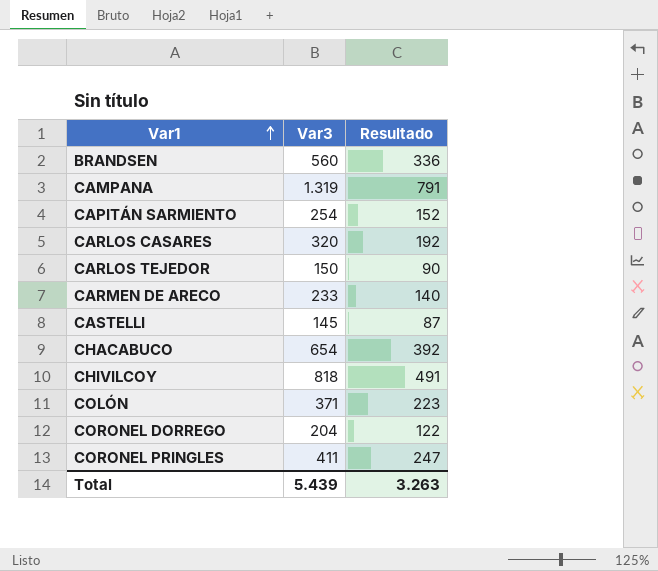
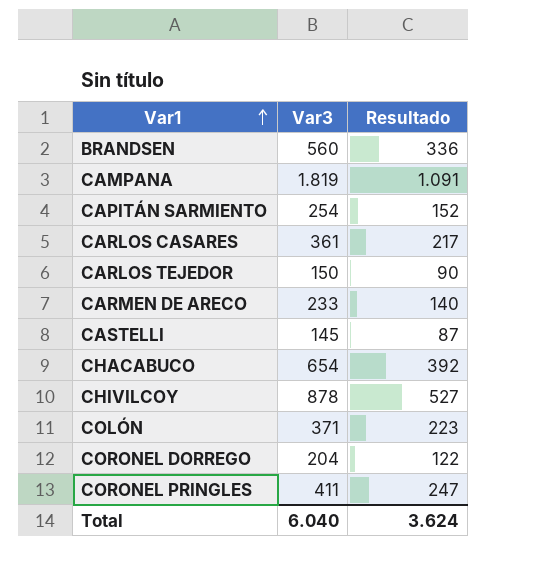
CAMPANA | Var3: 1.319 -> 1.819
CAMPANA | Resultado: 791 -> 1.091
CARLOS CASARES | Var3: 320 -> 361
CARLOS CASARES | Resultado: 192 -> 217
CHIVILCOY | Var3: 818 -> 878
CHIVILCOY | Resultado: 491 -> 527
Total | Var3: 5.439 -> 6.040
Total | Resultado: 3.263 -> 3.624

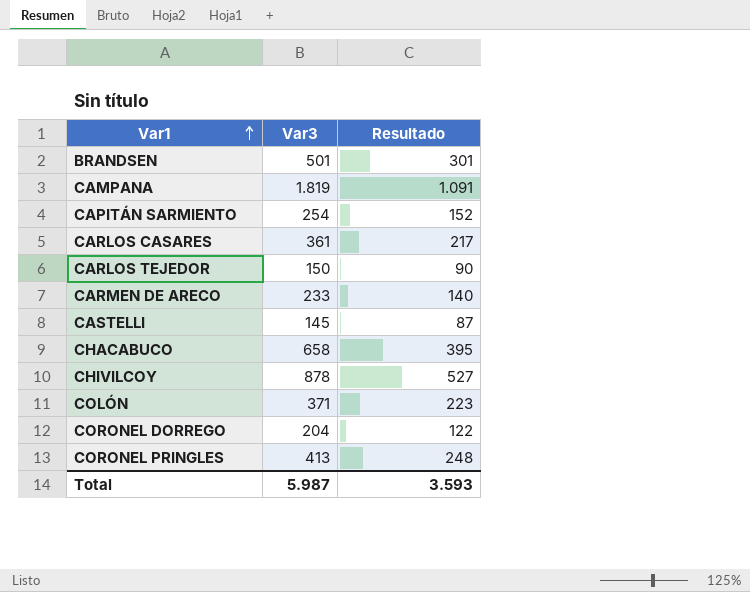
BRANDSEN | Var3: 560 -> 501
BRANDSEN | Resultado: 336 -> 301
CHACABUCO | Var3: 654 -> 658
CHACABUCO | Resultado: 392 -> 395
CORONEL PRINGLES | Var3: 411 -> 413
CORONEL PRINGLES | Resultado: 247 -> 248
Total | Var3: 6.040 -> 5.987
Total | Resultado: 3.624 -> 3.593

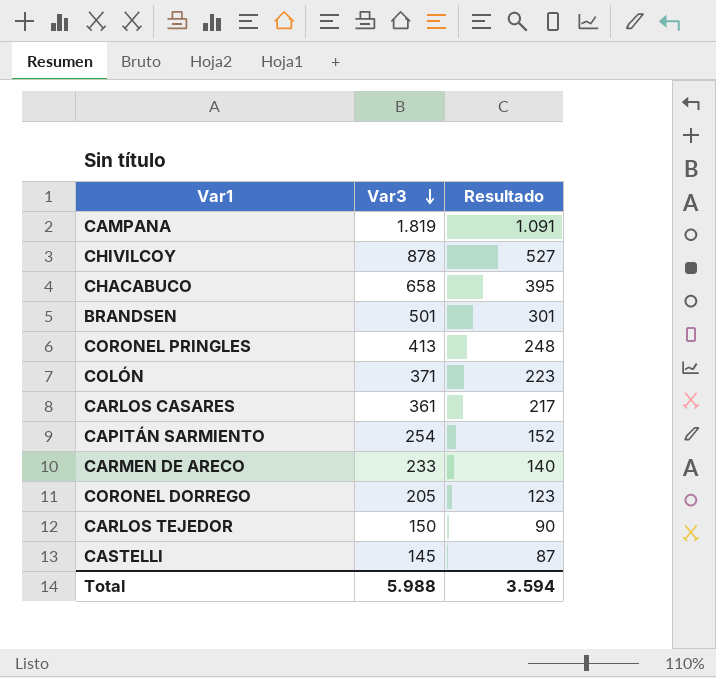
row order: Var1 ascending -> Var3 descending
CORONEL DORREGO | Var3: 204 -> 205
CORONEL DORREGO | Resultado: 122 -> 123
Total | Var3: 5.987 -> 5.988
Total | Resultado: 3.593 -> 3.594

